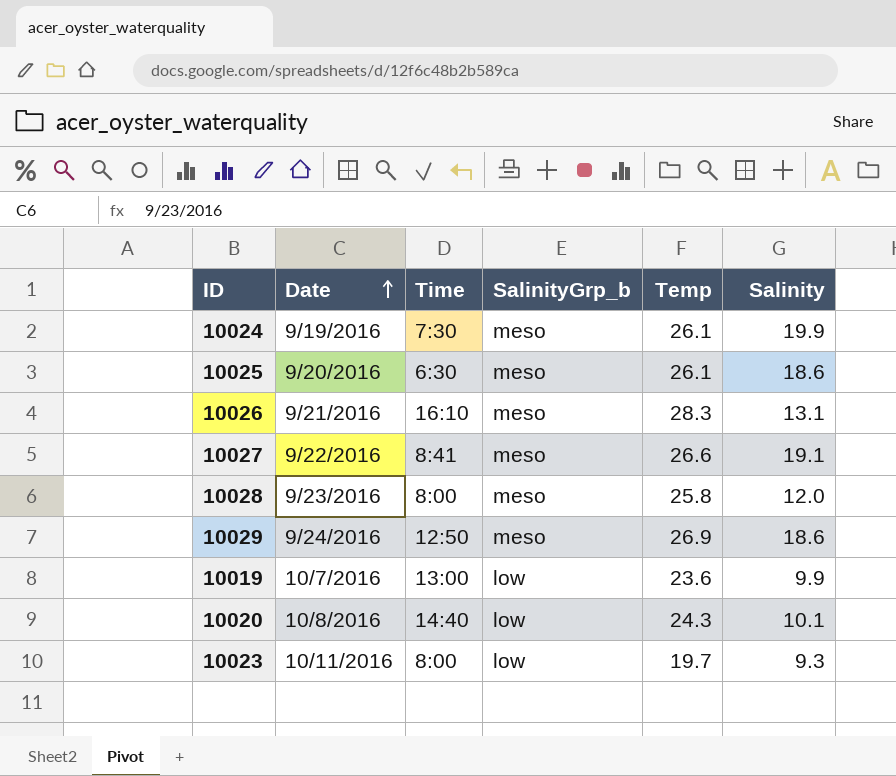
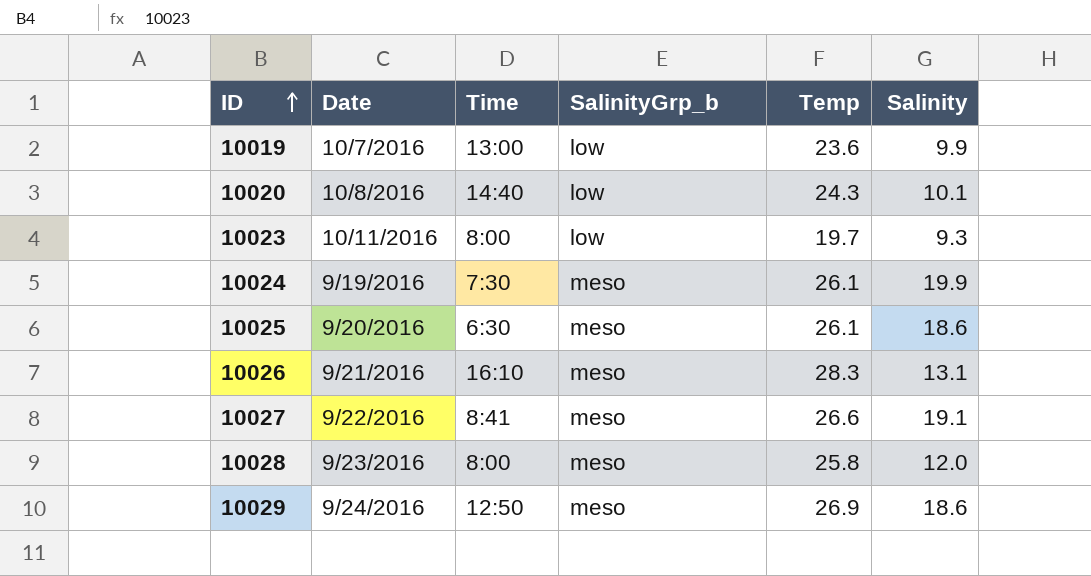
row order: Date ascending -> ID ascending

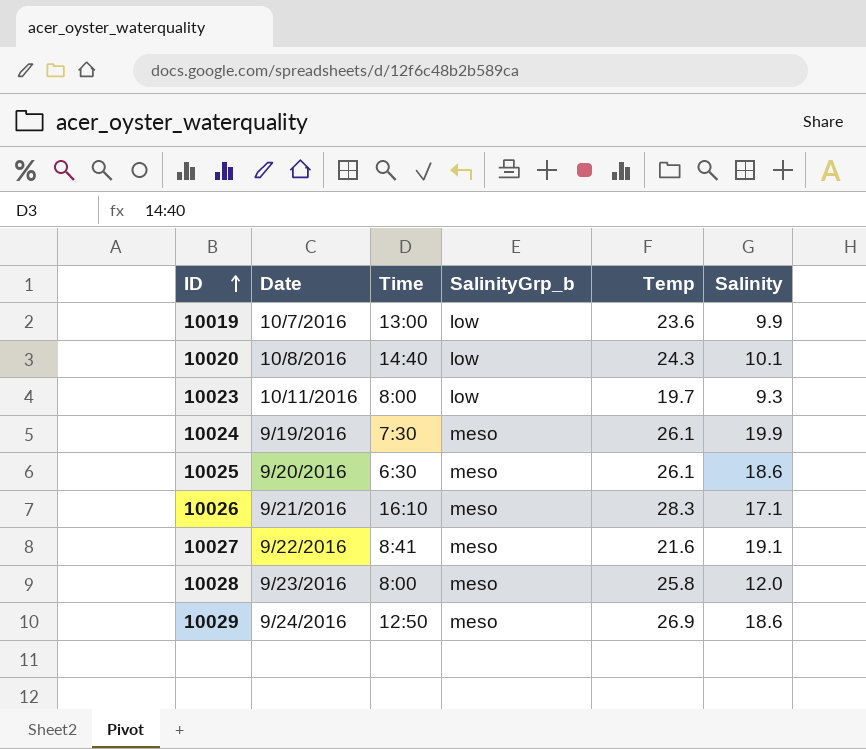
10026 | Salinity: 13.1 -> 17.1
10027 | Temp: 26.6 -> 21.6

